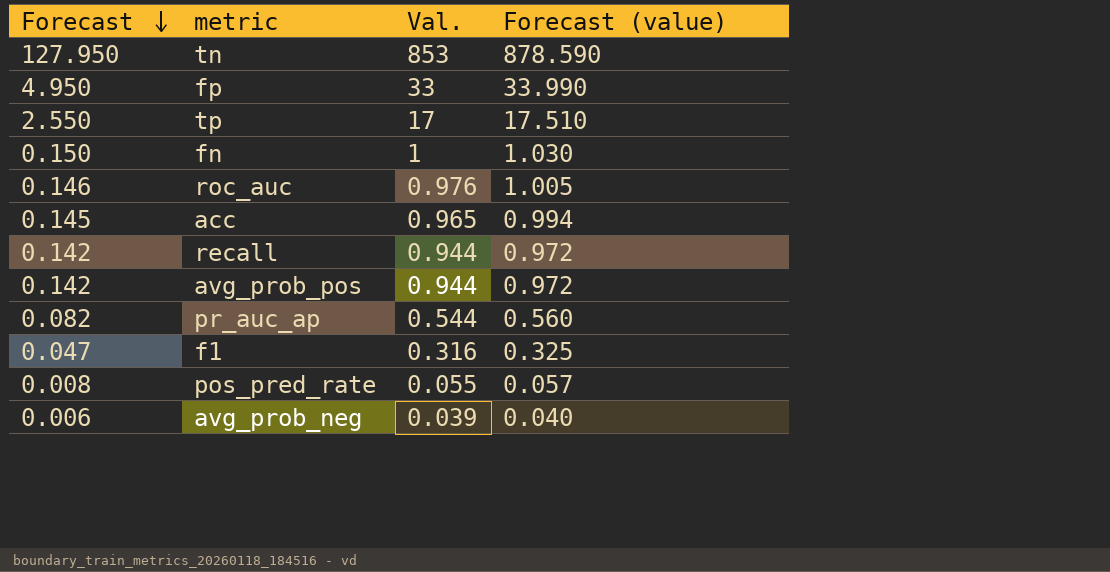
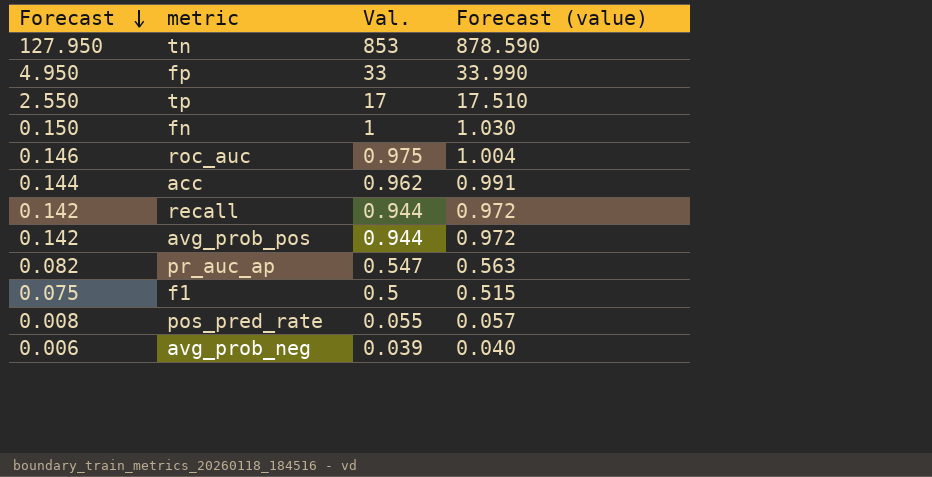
roc_auc | Val.: 0.976 -> 0.975
roc_auc | Forecast (value): 1.005 -> 1.004
acc | Forecast: 0.145 -> 0.144
acc | Val.: 0.965 -> 0.962
acc | Forecast (value): 0.994 -> 0.991
pr_auc_ap | Val.: 0.544 -> 0.547
pr_auc_ap | Forecast (value): 0.560 -> 0.563
f1 | Forecast: 0.047 -> 0.075
f1 | Val.: 0.316 -> 0.5
f1 | Forecast (value): 0.325 -> 0.515

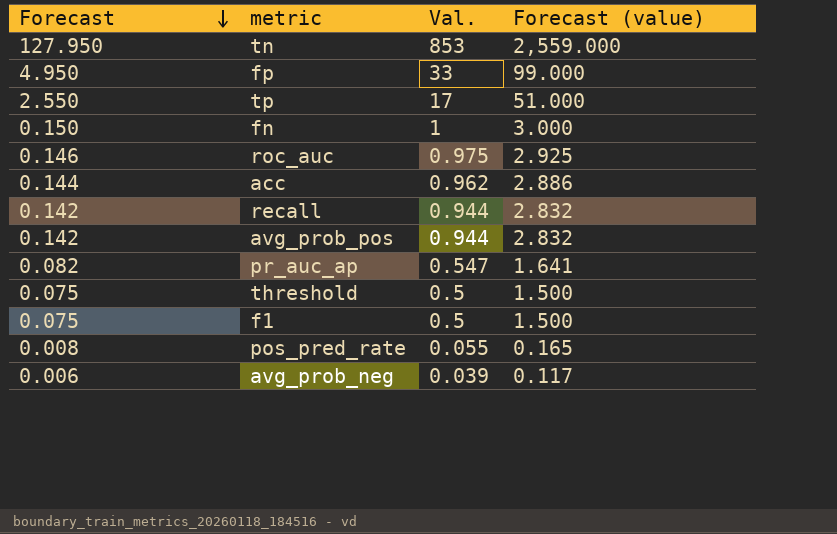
column Forecast (value) | formula: [Val.] * 1.03 -> [Val.] * 3
row threshold: none -> 0.075 | 0.5 | 1.500

